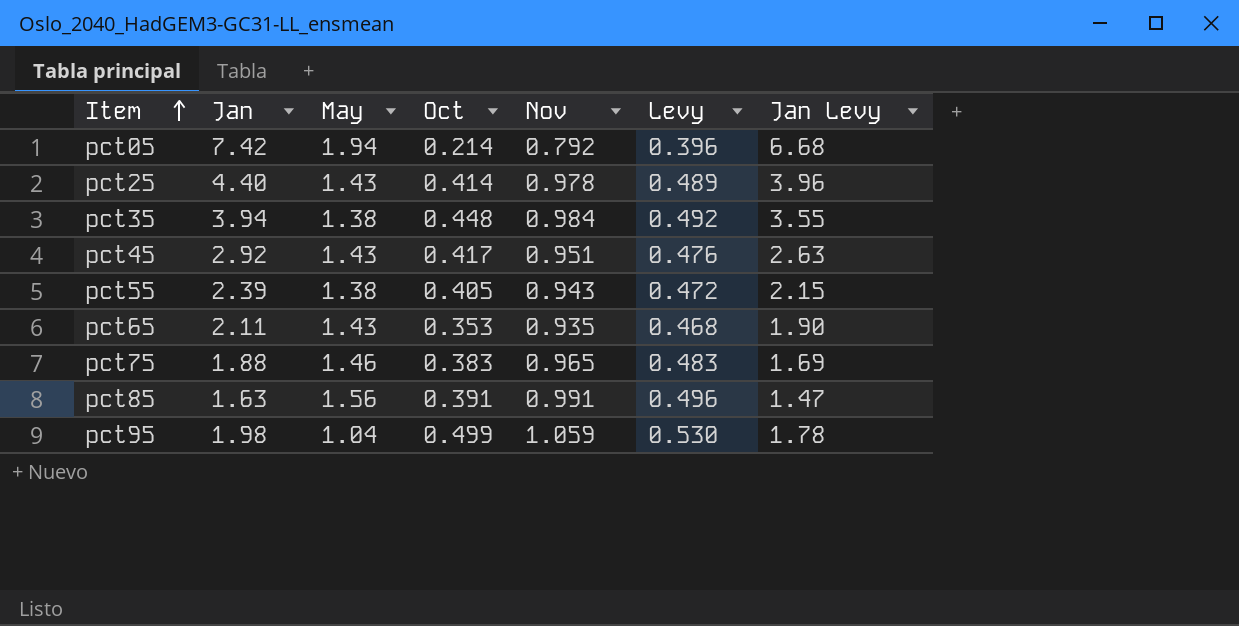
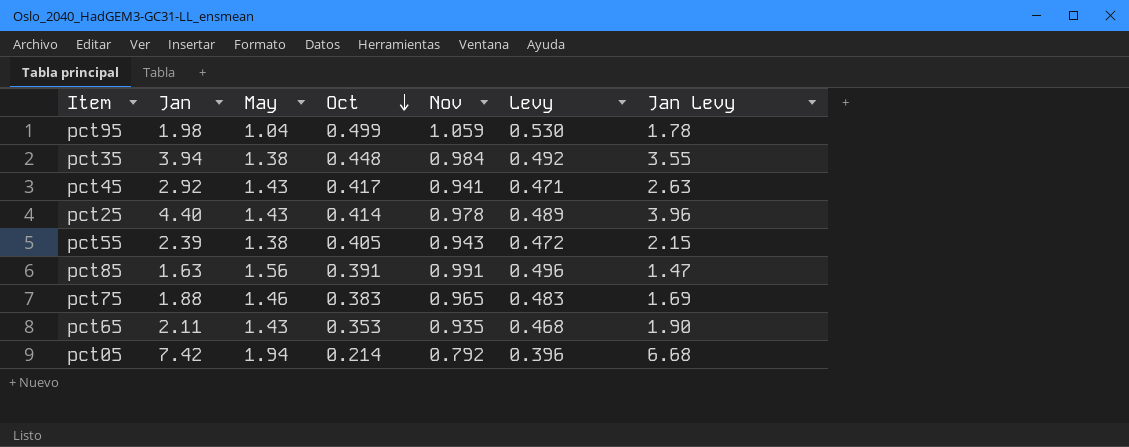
row order: Item ascending -> Oct descending
pct45 | Nov: 0.951 -> 0.941
pct45 | Levy: 0.476 -> 0.471

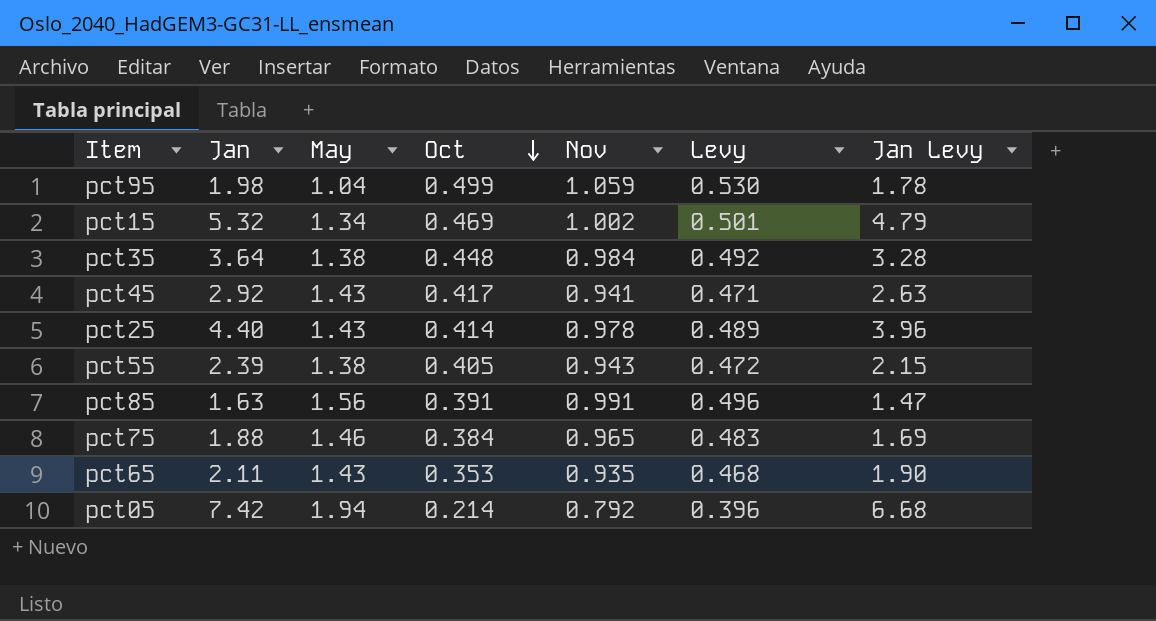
row pct15: none -> 5.32 | 1.34 | 0.469 | 1.002 | 0.501 | 4.79
pct35 | Jan: 3.94 -> 3.64
pct35 | Jan Levy: 3.55 -> 3.28
pct75 | Oct: 0.383 -> 0.384

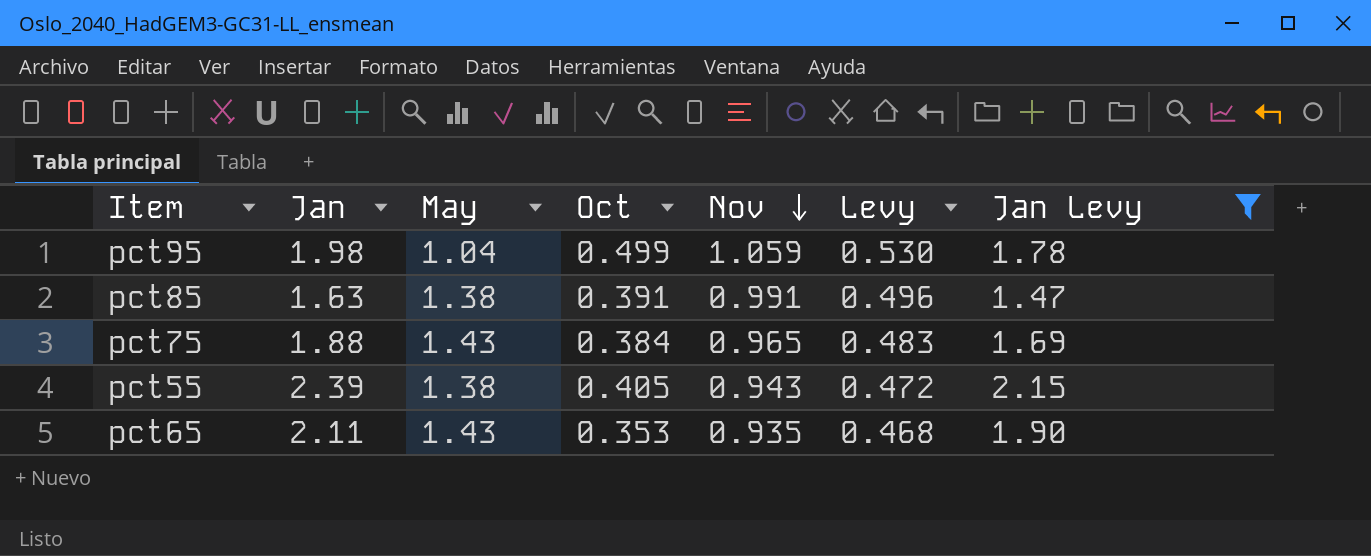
filter: none -> Jan Levy <= 2.15
row order: Oct descending -> Nov descending
pct85 | May: 1.56 -> 1.38
pct75 | May: 1.46 -> 1.43

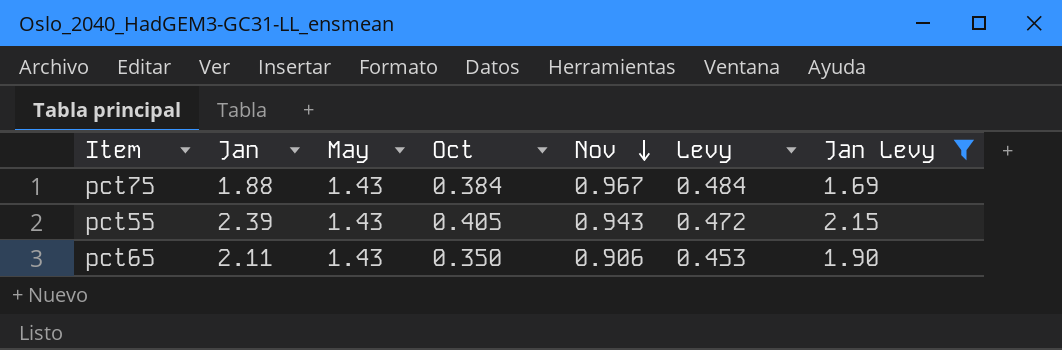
row pct95: 1.98 | 1.04 | 0.499 | 1.059 | 0.530 | 1.78 -> none
row pct85: 1.63 | 1.38 | 0.391 | 0.991 | 0.496 | 1.47 -> none
pct75 | Nov: 0.965 -> 0.967
pct75 | Levy: 0.483 -> 0.484
pct55 | May: 1.38 -> 1.43
pct65 | Oct: 0.353 -> 0.350
pct65 | Nov: 0.935 -> 0.906
pct65 | Levy: 0.468 -> 0.453

